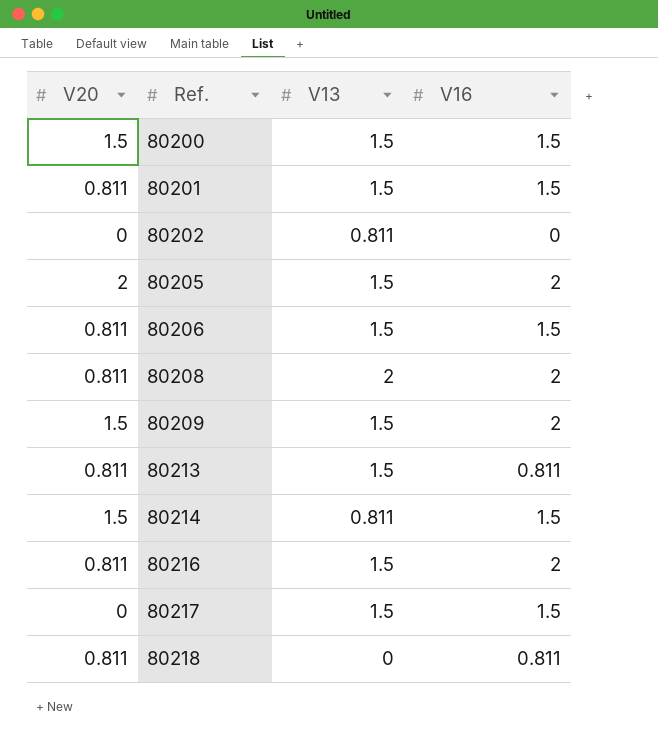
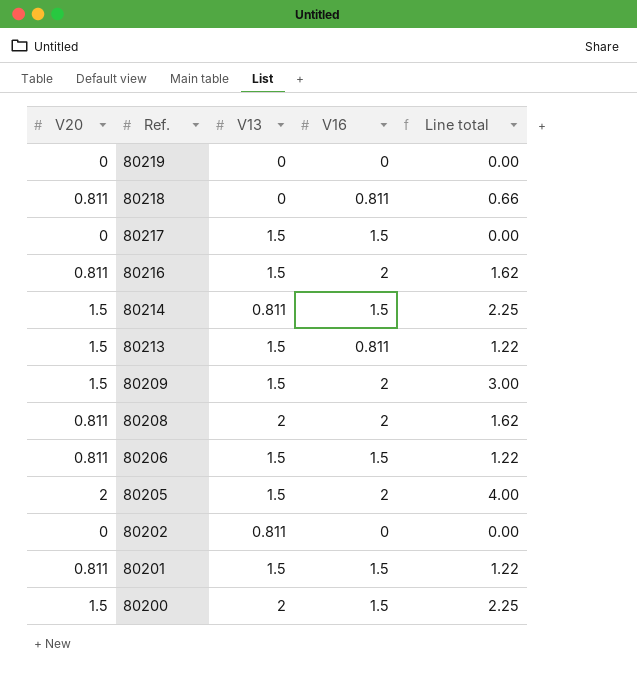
row order: Ref. ascending -> Ref. descending
column Line total | formula: none -> [V20] * [V16]
row 80219: none -> 0 | 0 | 0 | 0.00
80213 | V20: 0.811 -> 1.5
80200 | V13: 1.5 -> 2

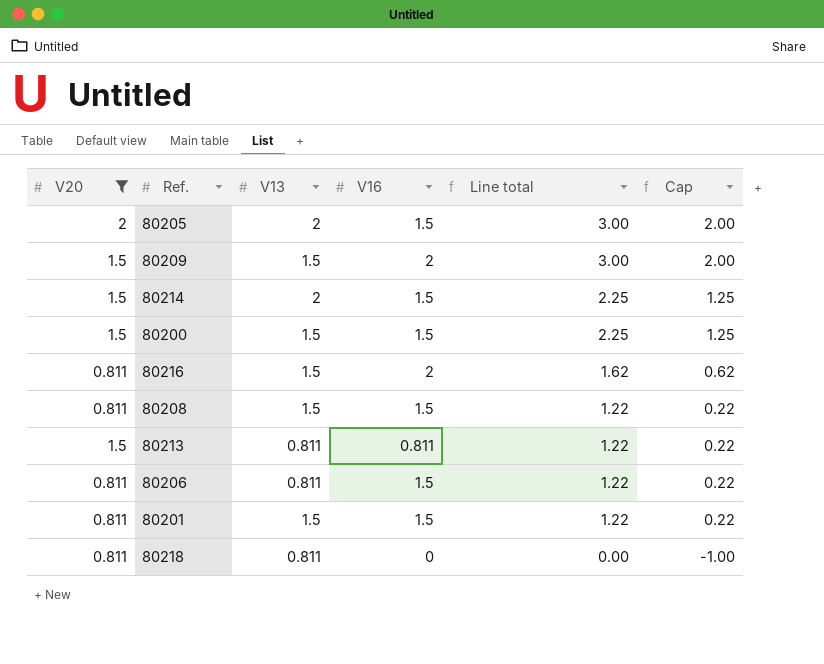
filter: none -> V20 != 0
row order: Ref. descending -> Line total descending
column Cap | formula: none -> [Line total] - 1
80205 | V13: 1.5 -> 2
80205 | V16: 2 -> 1.5
80205 | Line total: 4.00 -> 3.00
80214 | V13: 0.811 -> 2
80200 | V13: 2 -> 1.5
80208 | V13: 2 -> 1.5
80208 | V16: 2 -> 1.5
80208 | Line total: 1.62 -> 1.22
80213 | V13: 1.5 -> 0.811
80206 | V13: 1.5 -> 0.811
80218 | V13: 0 -> 0.811
80218 | V16: 0.811 -> 0
80218 | Line total: 0.66 -> 0.00

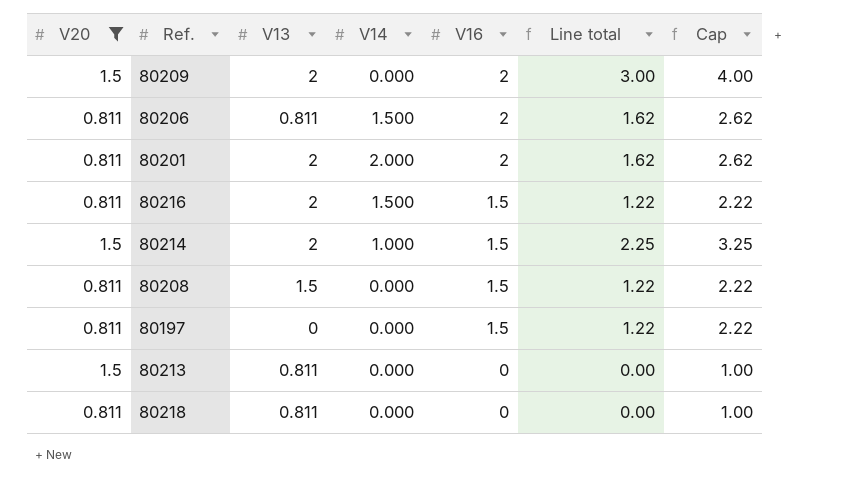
row order: Line total descending -> V16 descending
column V14 | position: none -> 4
column Cap | formula: [Line total] - 1 -> [Line total] + 1
row 80205: 2 | 2 | 1.5 | 3.00 | 2.00 -> none
row 80200: 1.5 | 1.5 | 1.5 | 2.25 | 1.25 -> none
80209 | V13: 1.5 -> 2
80206 | V16: 1.5 -> 2
80206 | Line total: 1.22 -> 1.62
80201 | V13: 1.5 -> 2
80201 | V16: 1.5 -> 2
80201 | Line total: 1.22 -> 1.62
80216 | V13: 1.5 -> 2
80216 | V16: 2 -> 1.5
80216 | Line total: 1.62 -> 1.22
row 80197: none -> 0.811 | 0 | 0.000 | 1.5 | 1.22 | 2.22
80213 | V16: 0.811 -> 0
80213 | Line total: 1.22 -> 0.00

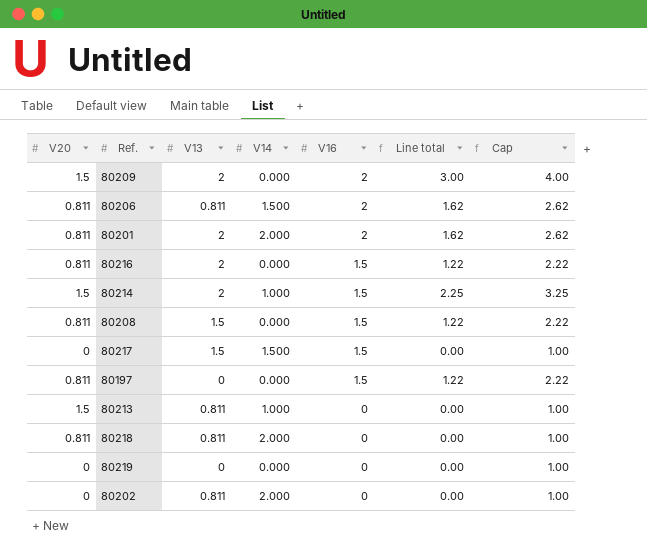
filter: V20 != 0 -> none
80216 | V14: 1.500 -> 0.000
80213 | V14: 0.000 -> 1.000
80218 | V14: 0.000 -> 2.000

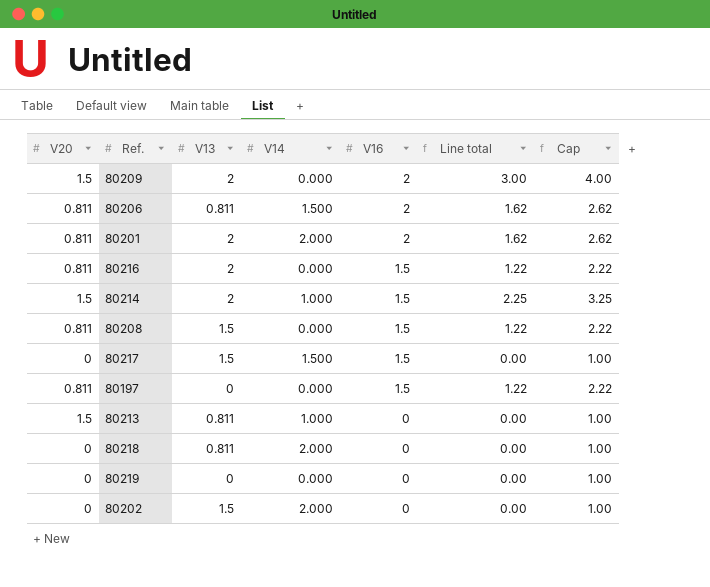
80218 | V20: 0.811 -> 0
80202 | V13: 0.811 -> 1.5

